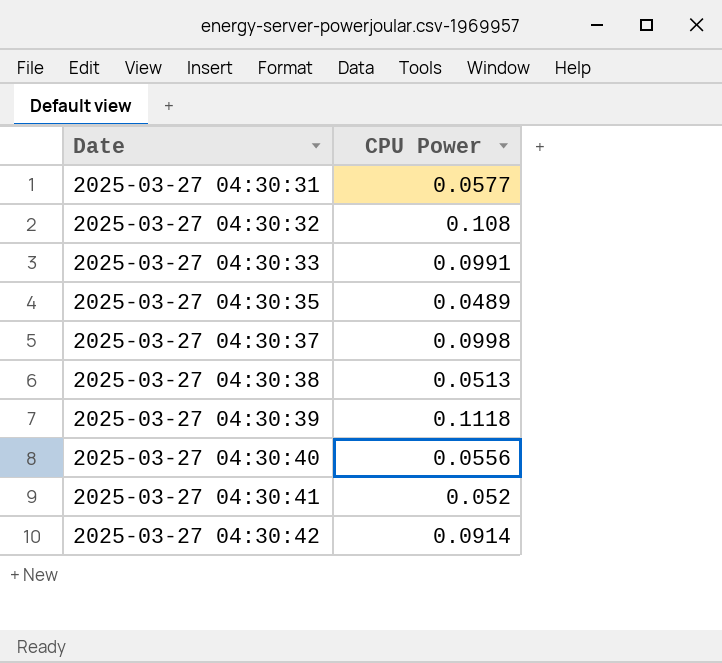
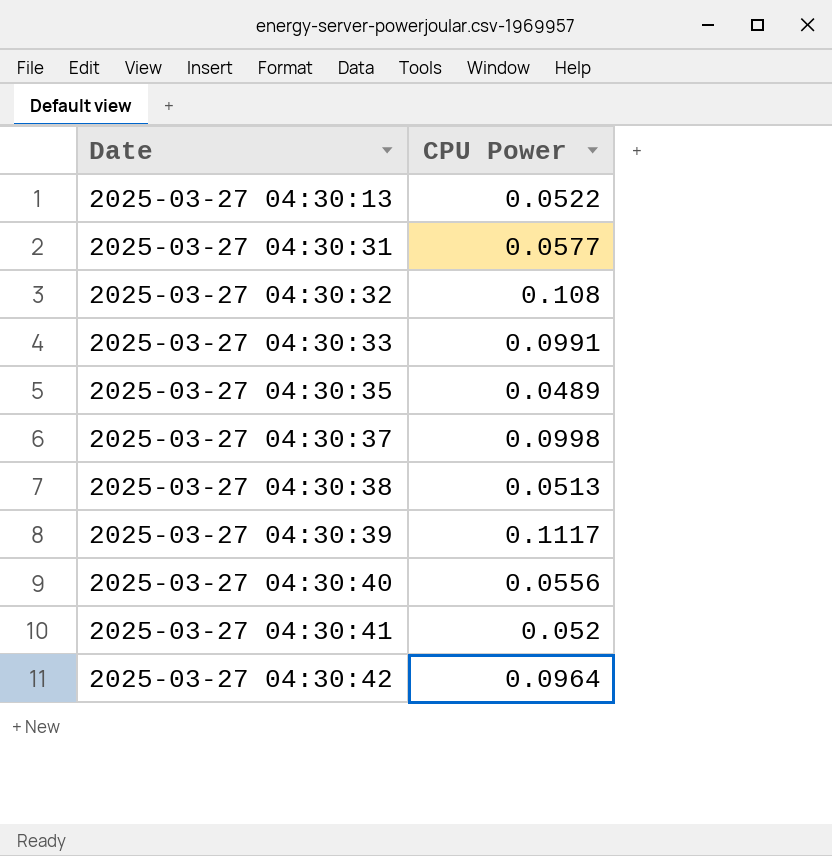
row 2025-03-27 04:30:13: none -> 0.0522
2025-03-27 04:30:39 | CPU Power: 0.1118 -> 0.1117
2025-03-27 04:30:42 | CPU Power: 0.0914 -> 0.0964

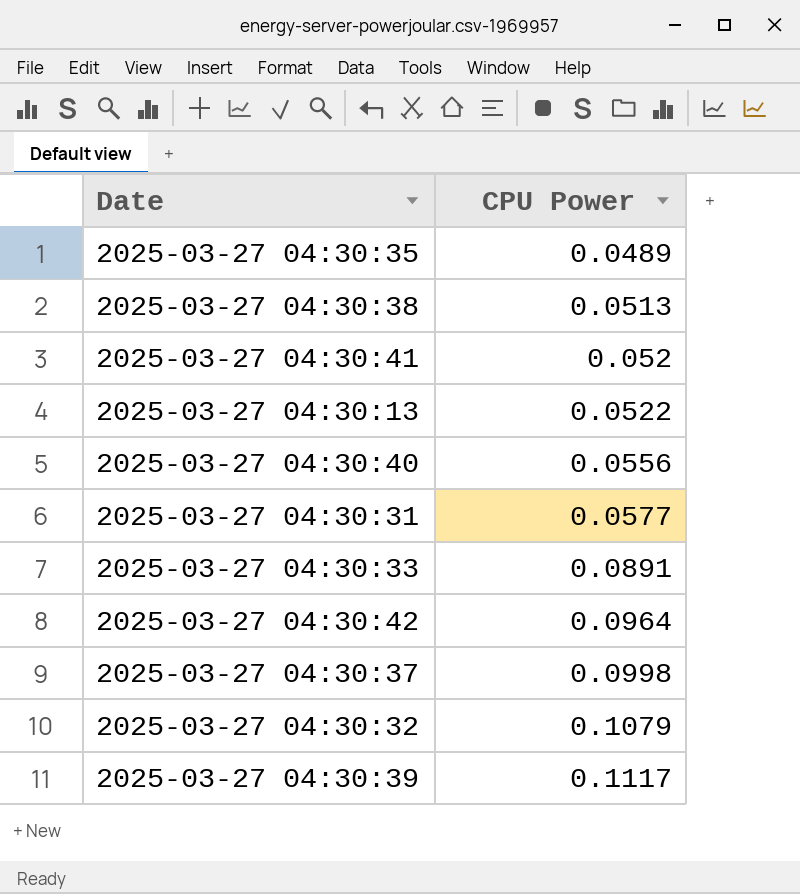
row order: Date ascending -> CPU Power ascending
2025-03-27 04:30:33 | CPU Power: 0.0991 -> 0.0891
2025-03-27 04:30:32 | CPU Power: 0.108 -> 0.1079

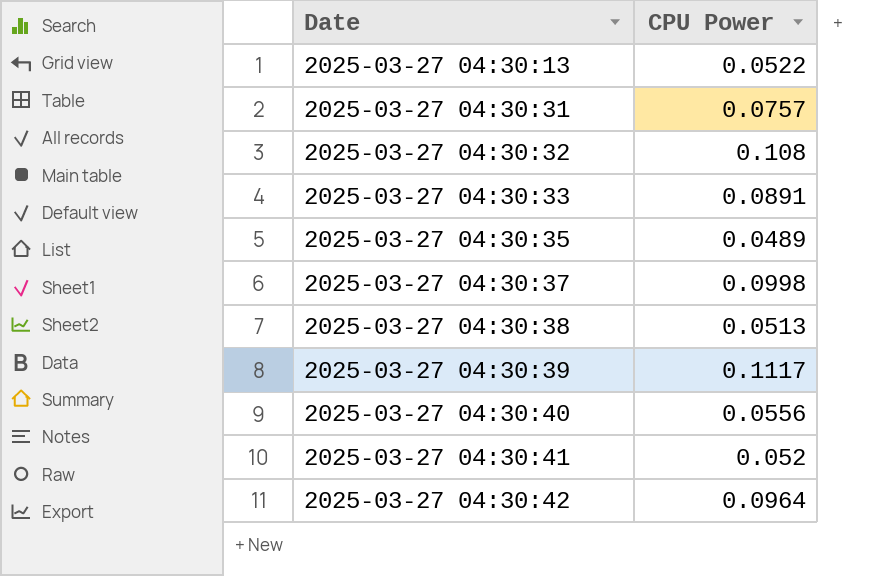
row order: CPU Power ascending -> Date ascending
2025-03-27 04:30:31 | CPU Power: 0.0577 -> 0.0757
2025-03-27 04:30:32 | CPU Power: 0.1079 -> 0.108

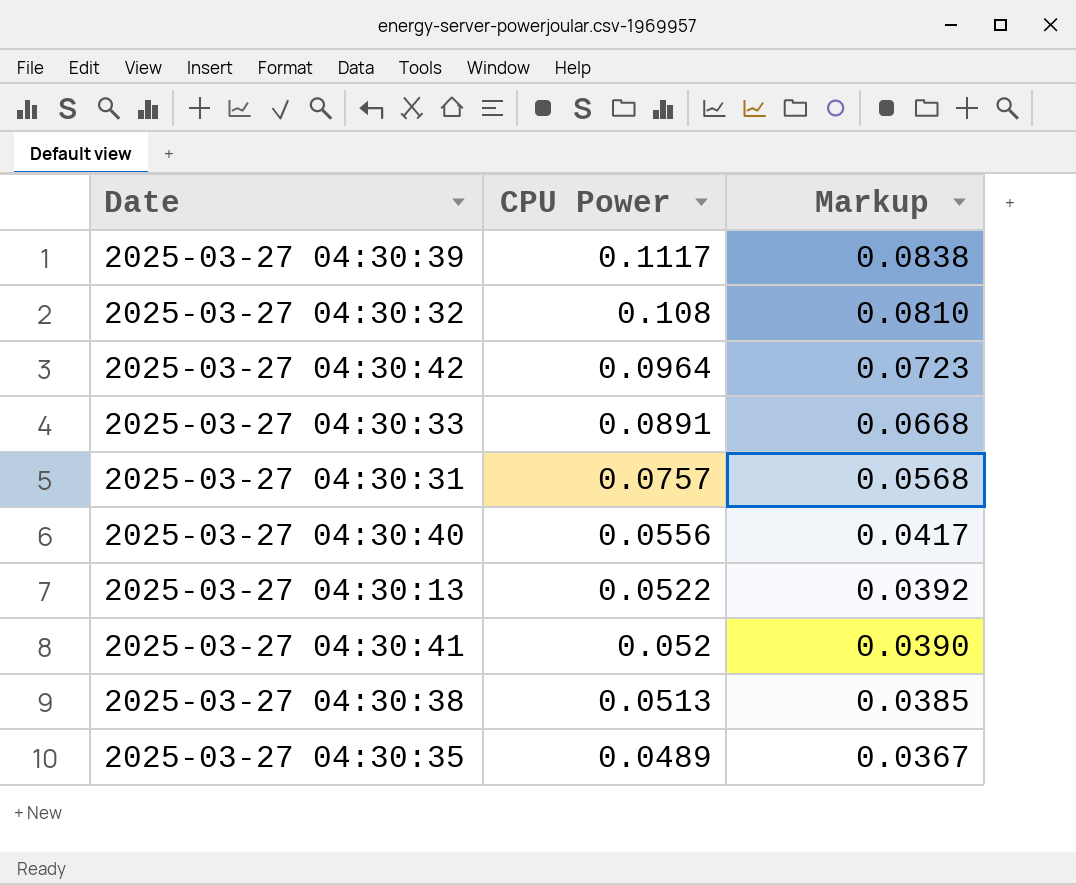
row order: Date ascending -> CPU Power descending
column Markup | formula: none -> [CPU Power] * 0.75
row 2025-03-27 04:30:37: 0.0998 -> none

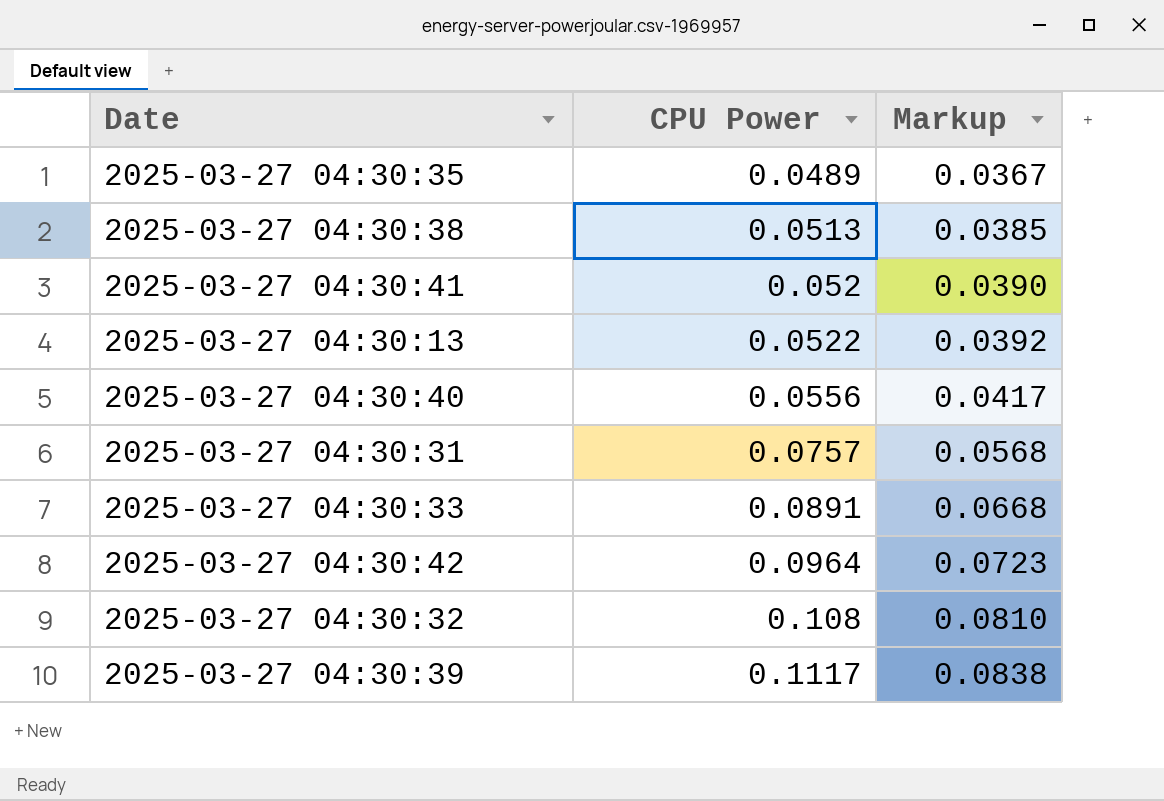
row order: CPU Power descending -> CPU Power ascending

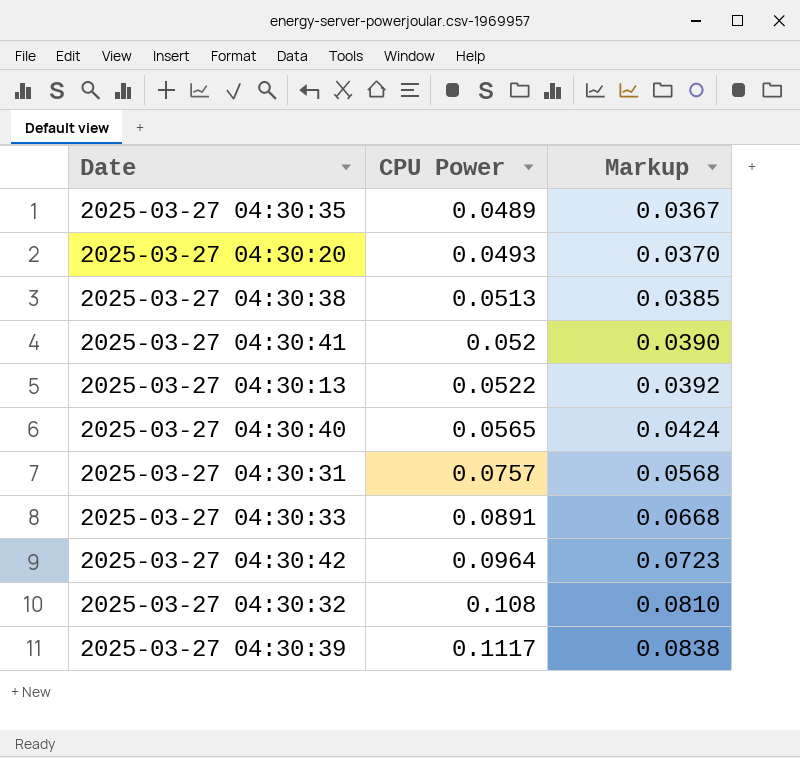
row 2025-03-27 04:30:20: none -> 0.0493 | 0.0370
2025-03-27 04:30:40 | CPU Power: 0.0556 -> 0.0565
2025-03-27 04:30:40 | Markup: 0.0417 -> 0.0424

